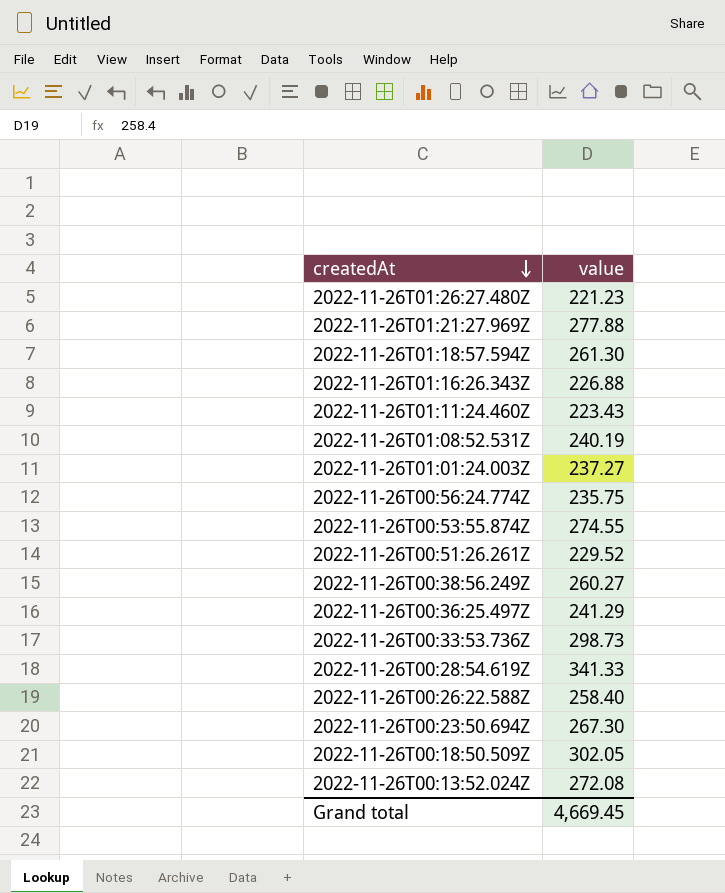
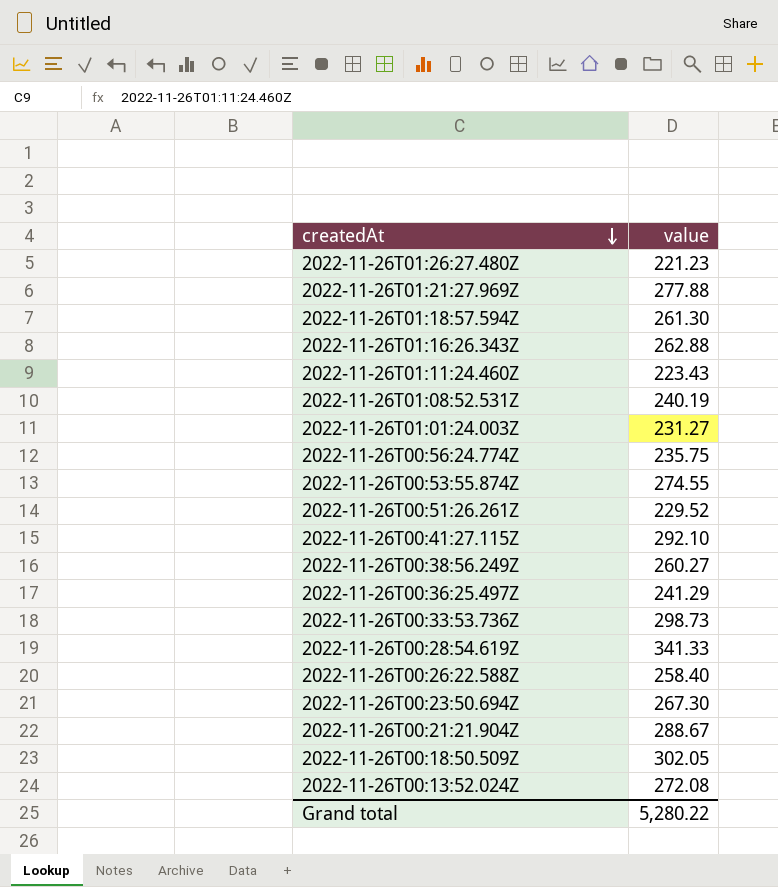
2022-11-26T01:16:26.343Z | value: 226.88 -> 262.88
2022-11-26T01:01:24.003Z | value: 237.27 -> 231.27
row 2022-11-26T00:41:27.115Z: none -> 292.10
row 2022-11-26T00:21:21.904Z: none -> 288.67
Grand total | value: 4,669.45 -> 5,280.22

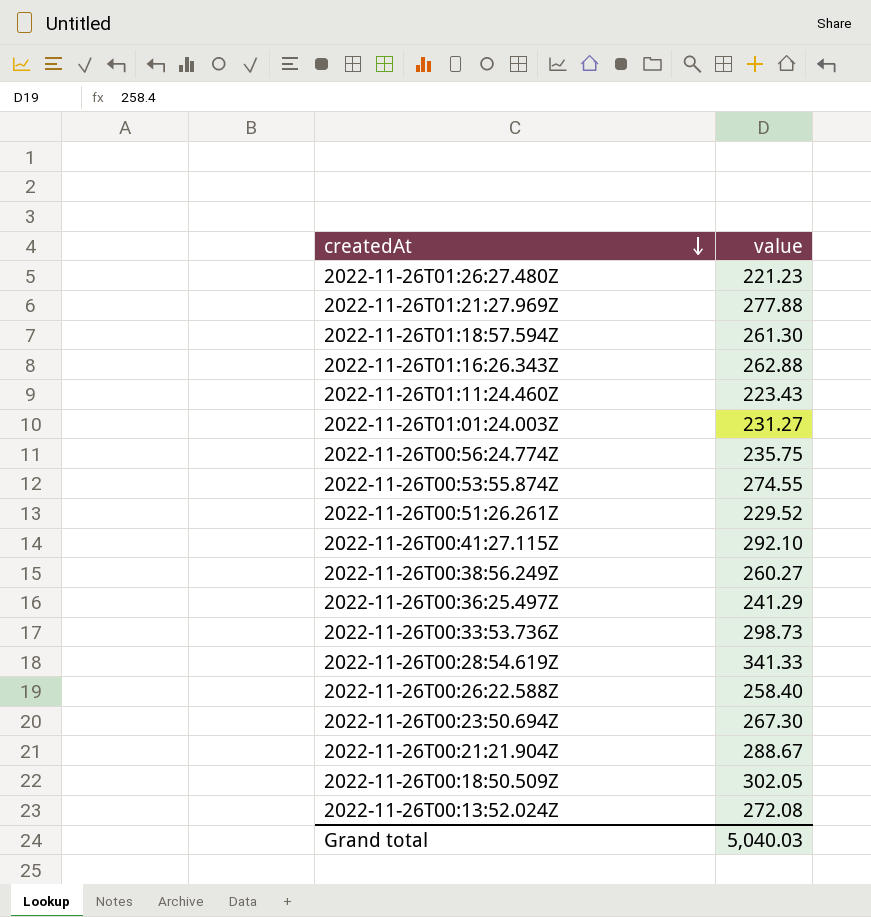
row 2022-11-26T01:08:52.531Z: 240.19 -> none
Grand total | value: 5,280.22 -> 5,040.03

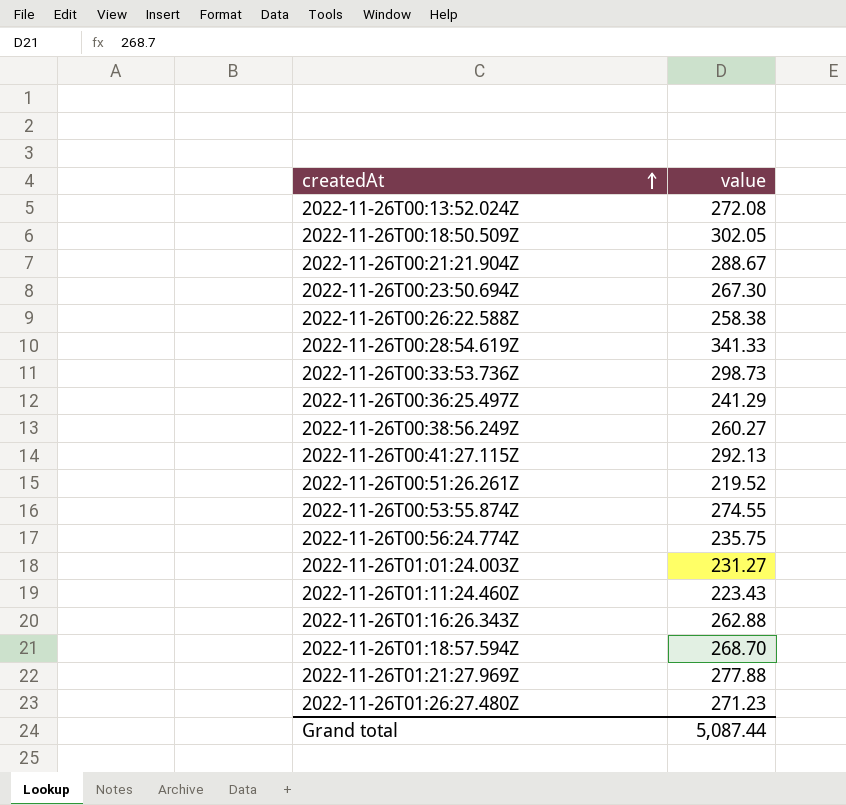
row order: createdAt descending -> createdAt ascending
2022-11-26T00:26:22.588Z | value: 258.40 -> 258.38
2022-11-26T00:41:27.115Z | value: 292.10 -> 292.13
2022-11-26T00:51:26.261Z | value: 229.52 -> 219.52
2022-11-26T01:18:57.594Z | value: 261.30 -> 268.70
2022-11-26T01:26:27.480Z | value: 221.23 -> 271.23
Grand total | value: 5,040.03 -> 5,087.44

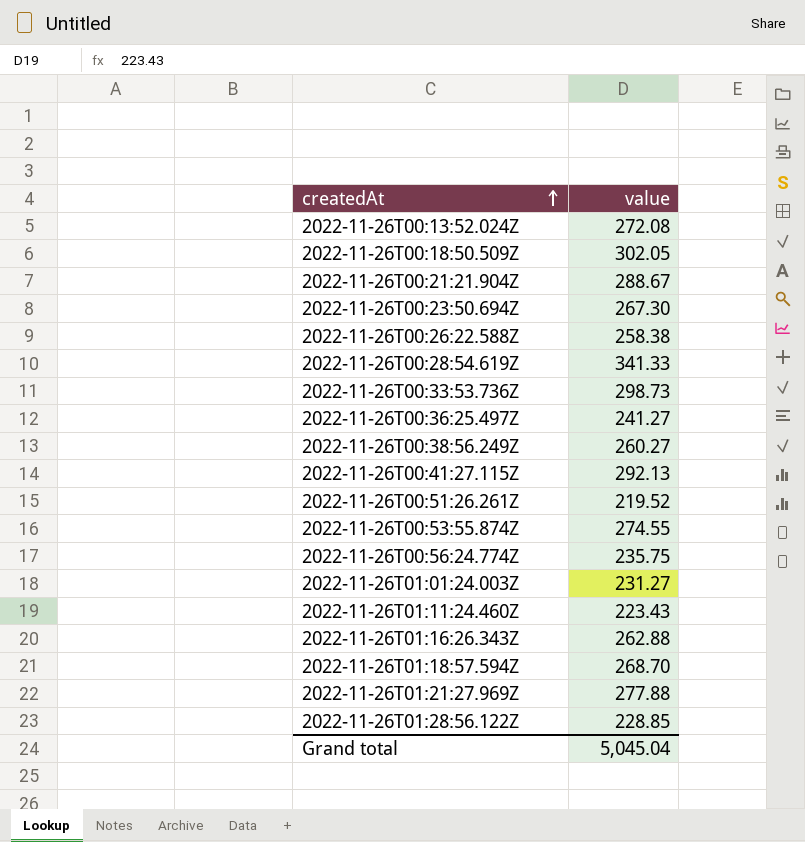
row 2022-11-26T01:26:27.480Z: 271.23 -> none
2022-11-26T00:36:25.497Z | value: 241.29 -> 241.27
row 2022-11-26T01:28:56.122Z: none -> 228.85
Grand total | value: 5,087.44 -> 5,045.04

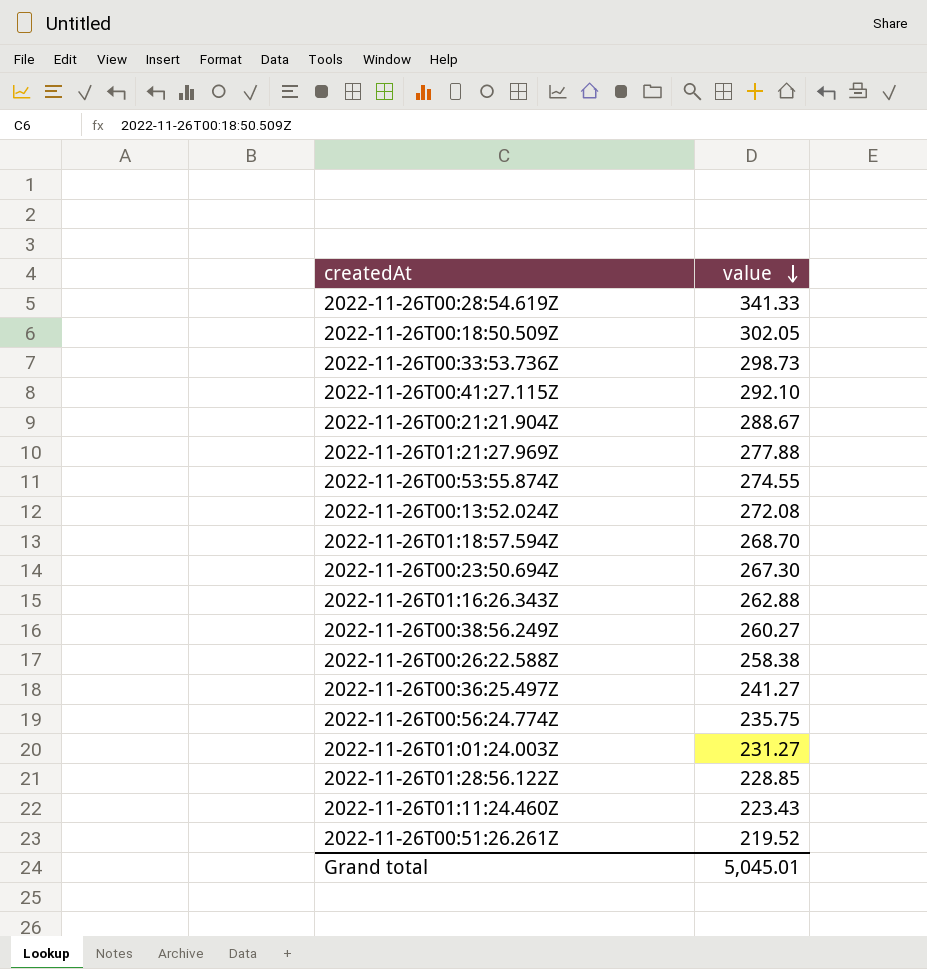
row order: createdAt ascending -> value descending
2022-11-26T00:41:27.115Z | value: 292.13 -> 292.10
Grand total | value: 5,045.04 -> 5,045.01

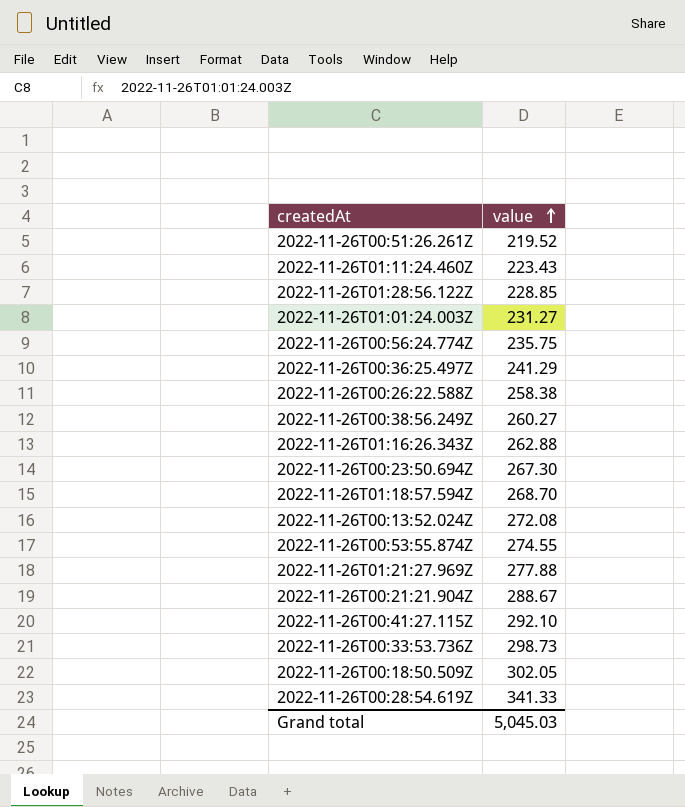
row order: value descending -> value ascending
2022-11-26T00:36:25.497Z | value: 241.27 -> 241.29
Grand total | value: 5,045.01 -> 5,045.03

